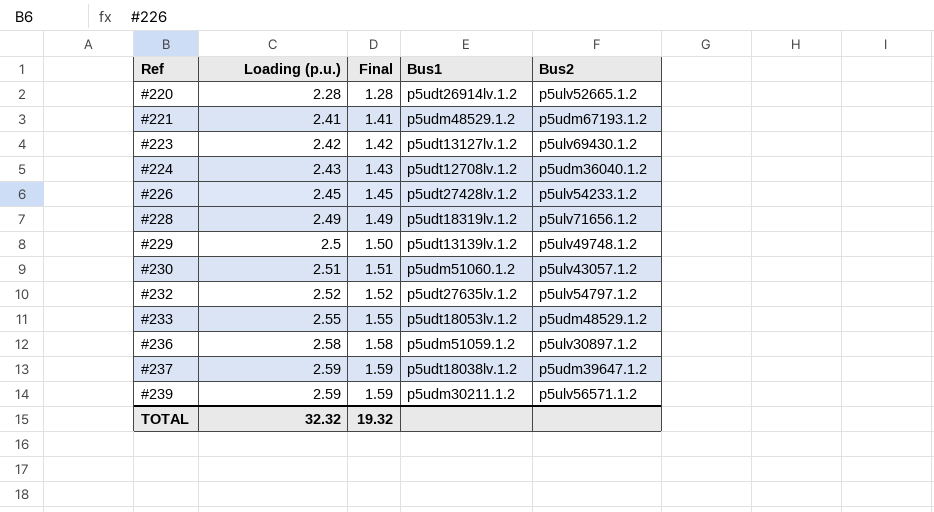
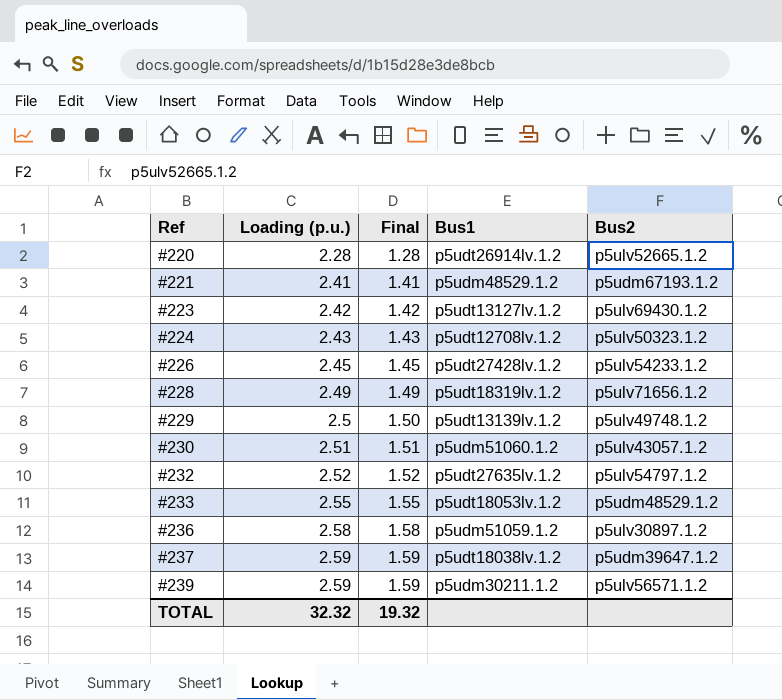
#224 | Bus2: p5udm36040.1.2 -> p5ulv50323.1.2

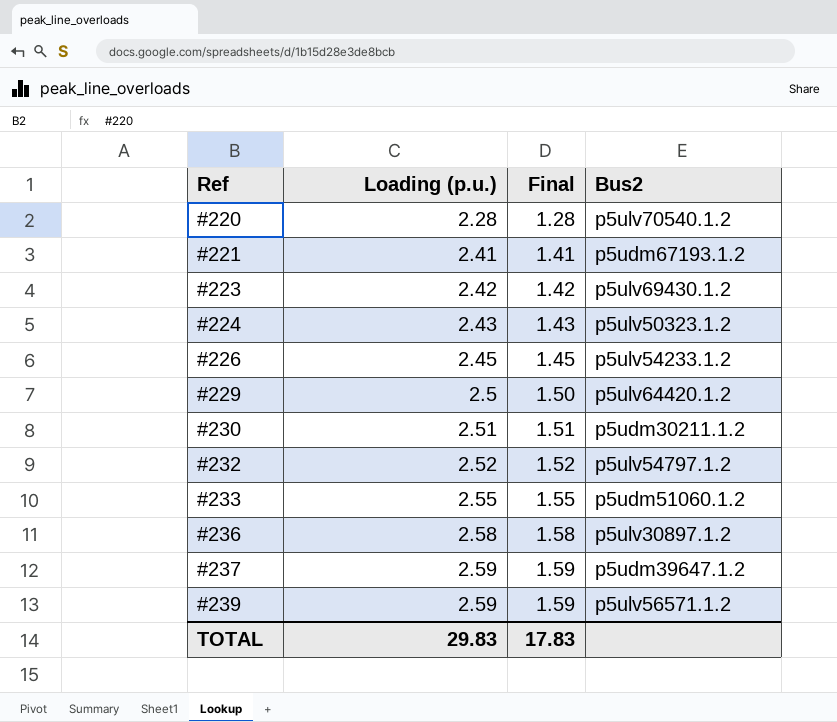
column Bus1 | position: 4 -> none
row #228: 2.49 | 1.49 | p5udt18319lv.1.2 | p5ulv71656.1.2 -> none
#220 | Bus2: p5ulv52665.1.2 -> p5ulv70540.1.2
#229 | Bus2: p5ulv49748.1.2 -> p5ulv64420.1.2
#230 | Bus2: p5ulv43057.1.2 -> p5udm30211.1.2
#233 | Bus2: p5udm48529.1.2 -> p5udm51060.1.2
TOTAL | Loading (p.u.): 32.32 -> 29.83
TOTAL | Final: 19.32 -> 17.83

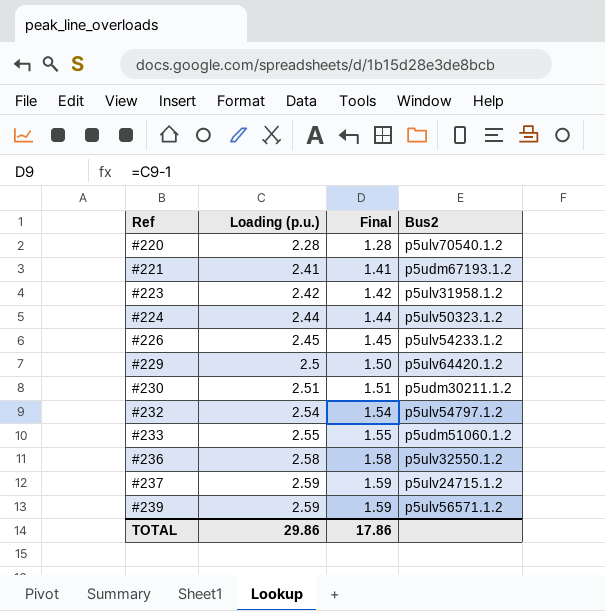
#223 | Bus2: p5ulv69430.1.2 -> p5ulv31958.1.2
#224 | Loading (p.u.): 2.43 -> 2.44
#224 | Final: 1.43 -> 1.44
#232 | Loading (p.u.): 2.52 -> 2.54
#232 | Final: 1.52 -> 1.54
#236 | Bus2: p5ulv30897.1.2 -> p5ulv32550.1.2
#237 | Bus2: p5udm39647.1.2 -> p5ulv24715.1.2
TOTAL | Loading (p.u.): 29.83 -> 29.86
TOTAL | Final: 17.83 -> 17.86

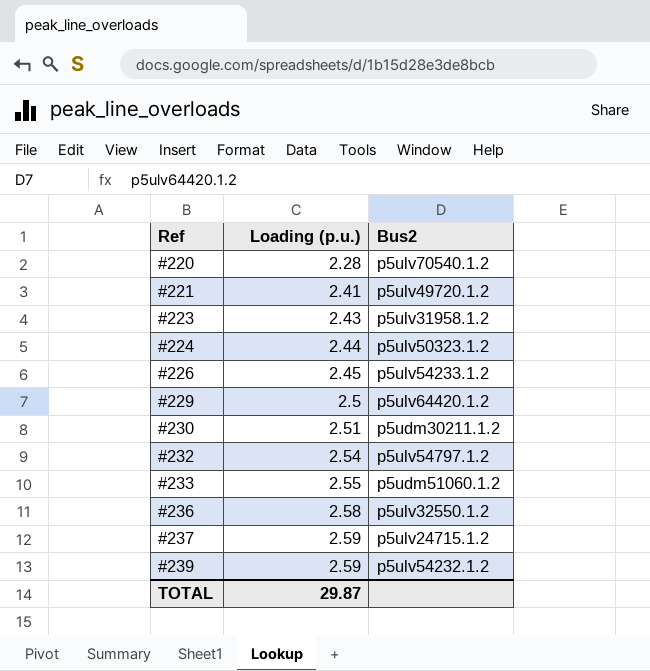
column Final | formula: [Loading (p.u.)] - 1 -> none
#221 | Bus2: p5udm67193.1.2 -> p5ulv49720.1.2
#223 | Loading (p.u.): 2.42 -> 2.43
#239 | Bus2: p5ulv56571.1.2 -> p5ulv54232.1.2
TOTAL | Loading (p.u.): 29.86 -> 29.87

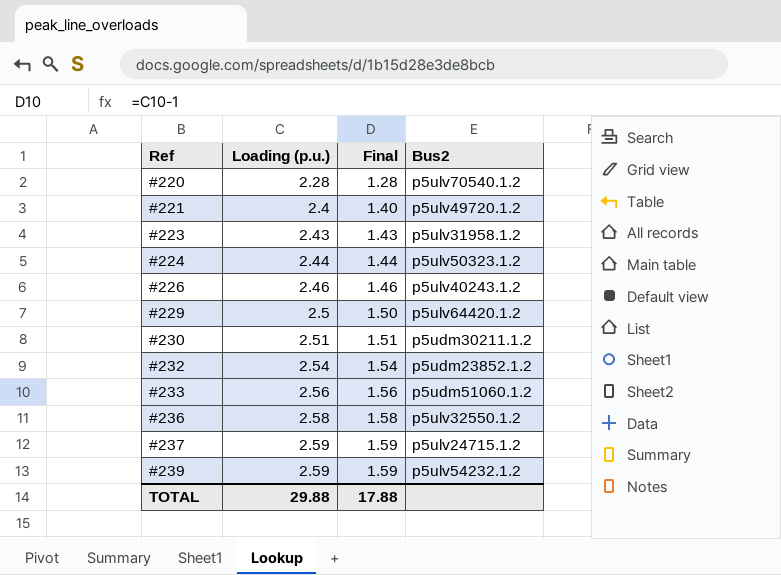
column Final | formula: none -> [Loading (p.u.)] - 1
#221 | Loading (p.u.): 2.41 -> 2.4
#226 | Loading (p.u.): 2.45 -> 2.46
#226 | Bus2: p5ulv54233.1.2 -> p5ulv40243.1.2
#232 | Bus2: p5ulv54797.1.2 -> p5udm23852.1.2
#233 | Loading (p.u.): 2.55 -> 2.56
TOTAL | Loading (p.u.): 29.87 -> 29.88

